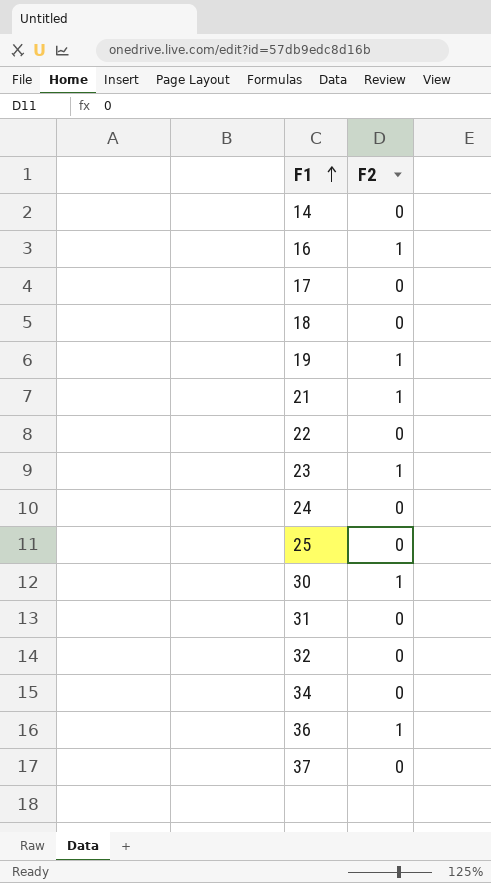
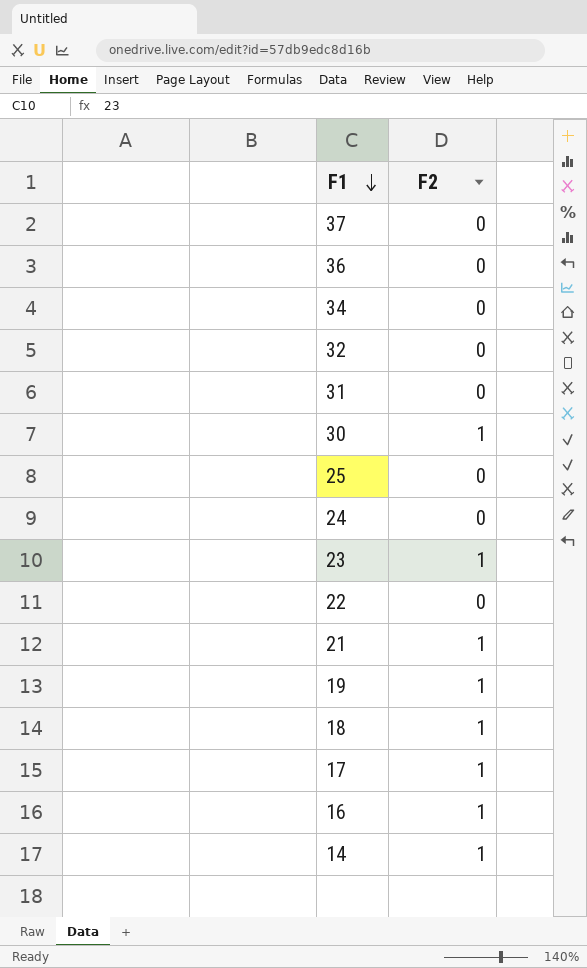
row order: F1 ascending -> F1 descending
36 | F2: 1 -> 0
18 | F2: 0 -> 1
17 | F2: 0 -> 1
14 | F2: 0 -> 1

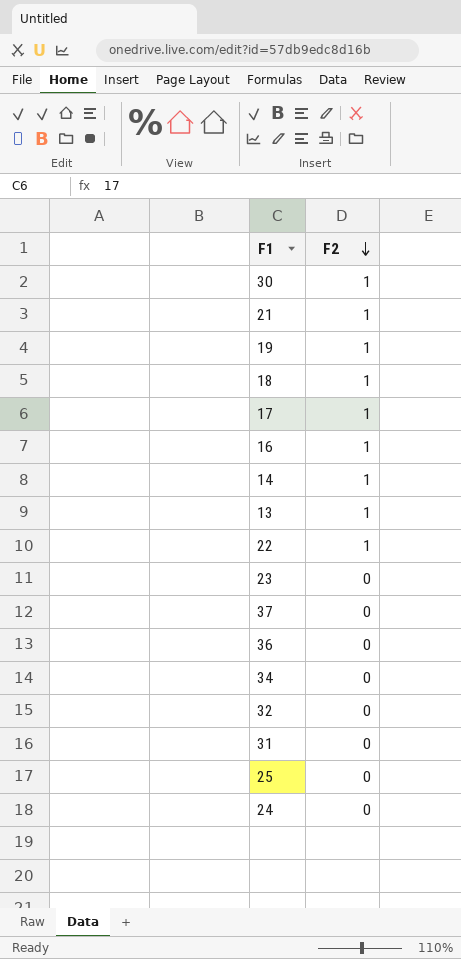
row order: F1 descending -> F2 descending
row 13: none -> 1
22 | F2: 0 -> 1
23 | F2: 1 -> 0

